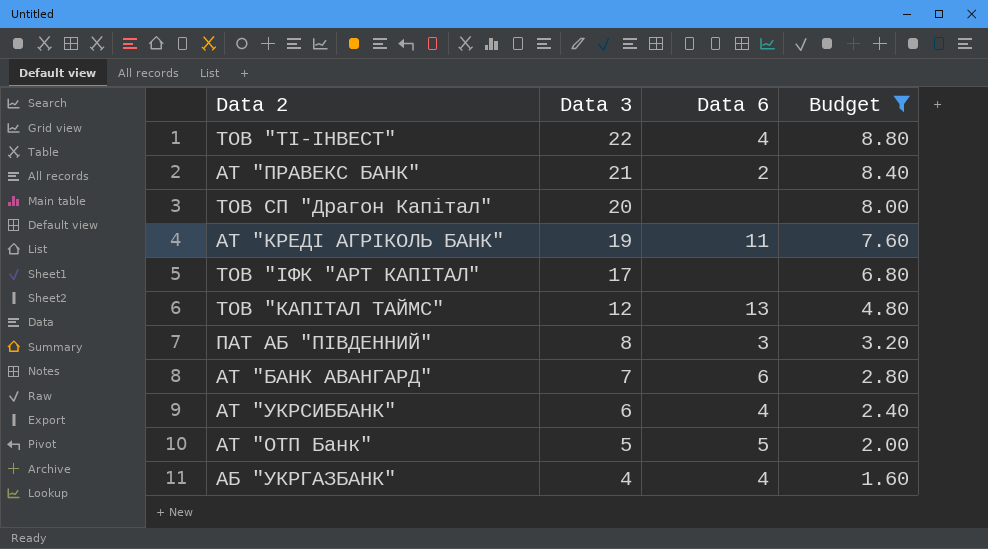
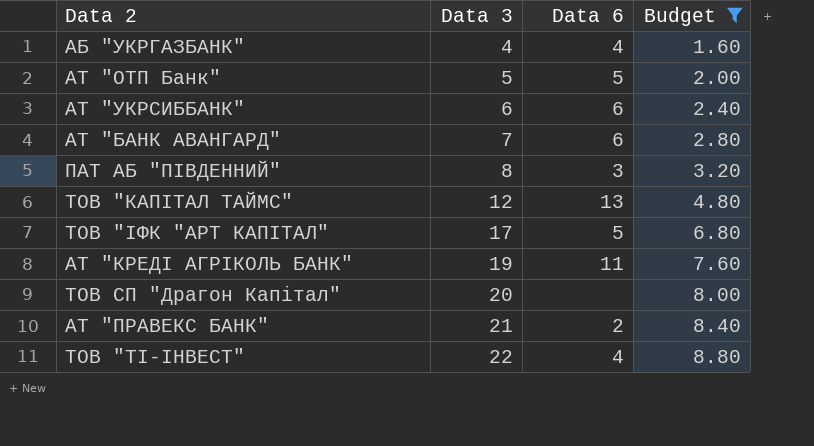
row order: Data 3 descending -> Data 3 ascending
АТ "УКРСИББАНК" | Data 6: 4 -> 6
ТОВ "ІФК "АРТ КАПІТАЛ" | Data 6: none -> 5

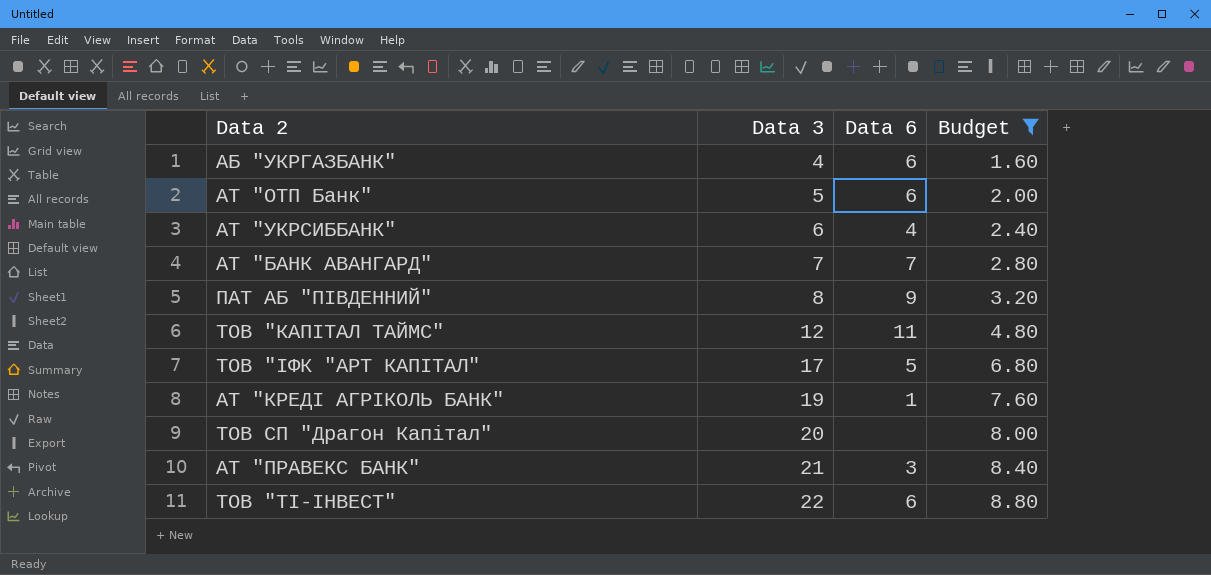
АБ "УКРГАЗБАНК" | Data 6: 4 -> 6
АТ "ОТП Банк" | Data 6: 5 -> 6
АТ "УКРСИББАНК" | Data 6: 6 -> 4
АТ "БАНК АВАНГАРД" | Data 6: 6 -> 7
ПАТ АБ "ПІВДЕННИЙ" | Data 6: 3 -> 9
ТОВ "КАПІТАЛ ТАЙМС" | Data 6: 13 -> 11
АТ "КРЕДІ АГРІКОЛЬ БАНК" | Data 6: 11 -> 1
АТ "ПРАВЕКС БАНК" | Data 6: 2 -> 3
ТОВ "ТІ-ІНВЕСТ" | Data 6: 4 -> 6

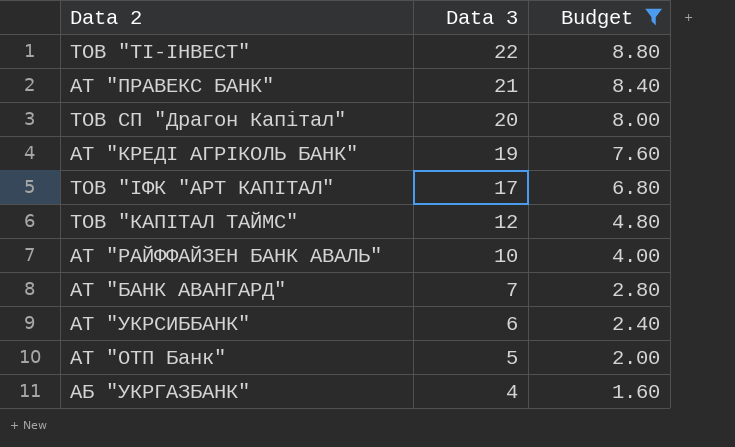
row order: Data 3 ascending -> Data 3 descending
column Data 6 | position: 3 -> none
row ПАТ АБ "ПІВДЕННИЙ": 8 | 9 | 3.20 -> none
row АТ "РАЙФФАЙЗЕН БАНК АВАЛЬ": none -> 10 | 4.00

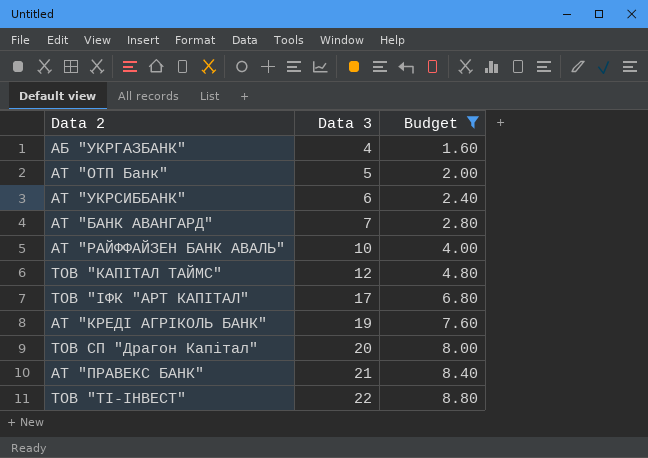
row order: Data 3 descending -> Data 3 ascending

